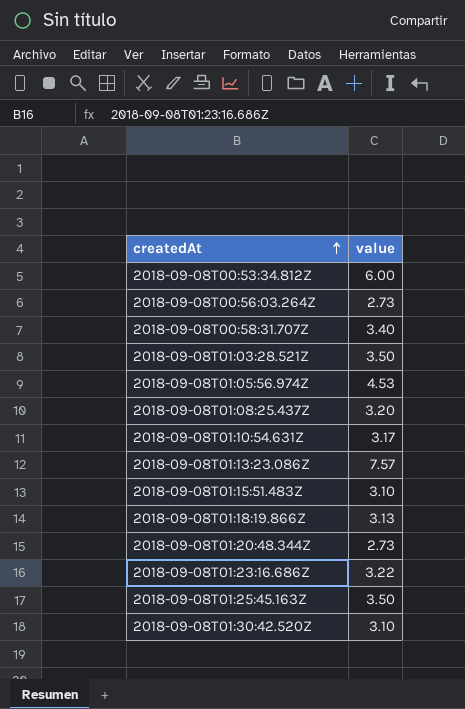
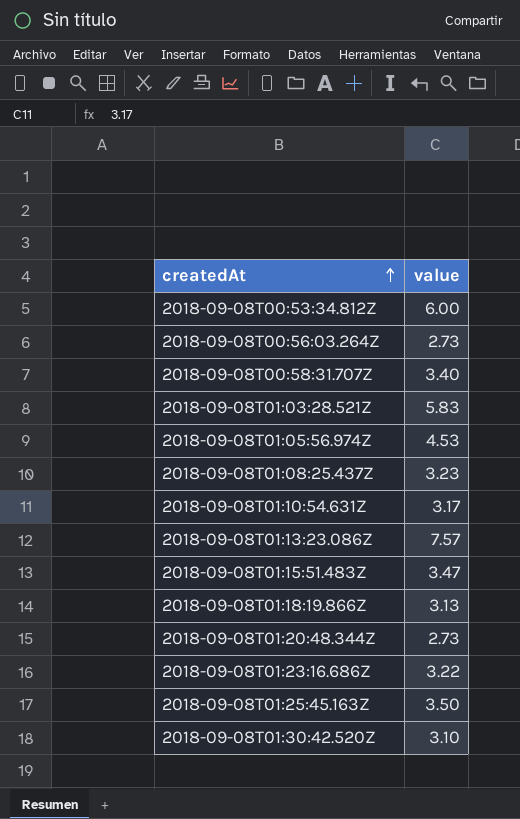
2018-09-08T01:03:28.521Z | value: 3.50 -> 5.83
2018-09-08T01:08:25.437Z | value: 3.20 -> 3.23
2018-09-08T01:15:51.483Z | value: 3.10 -> 3.47

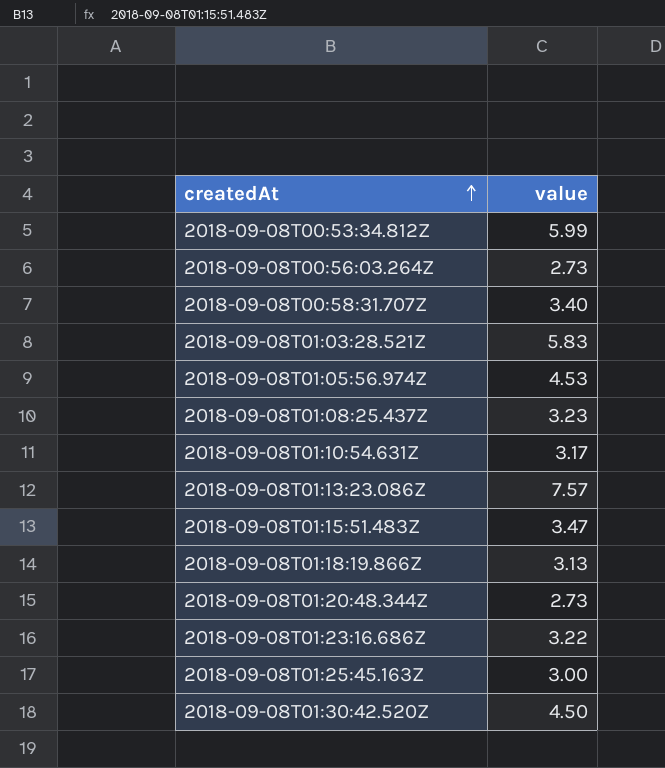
2018-09-08T00:53:34.812Z | value: 6.00 -> 5.99
2018-09-08T01:25:45.163Z | value: 3.50 -> 3.00
2018-09-08T01:30:42.520Z | value: 3.10 -> 4.50

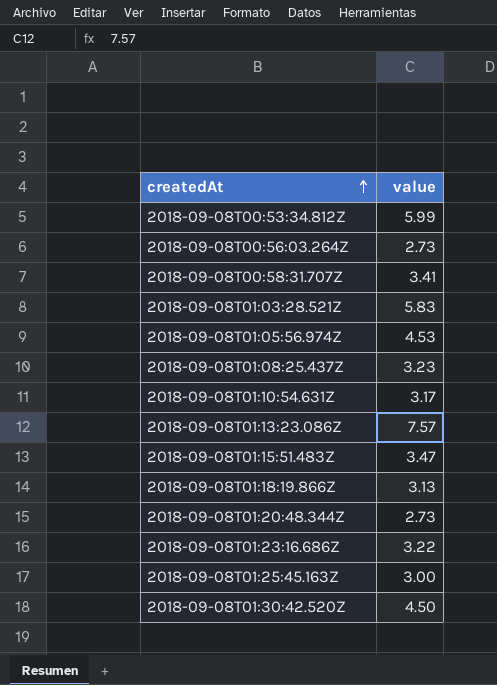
2018-09-08T00:58:31.707Z | value: 3.40 -> 3.41

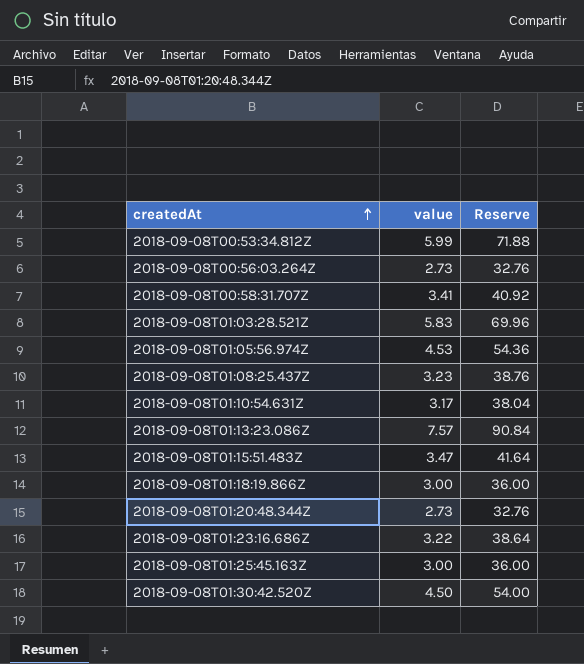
column Reserve | formula: none -> [value] * 12
2018-09-08T01:18:19.866Z | value: 3.13 -> 3.00

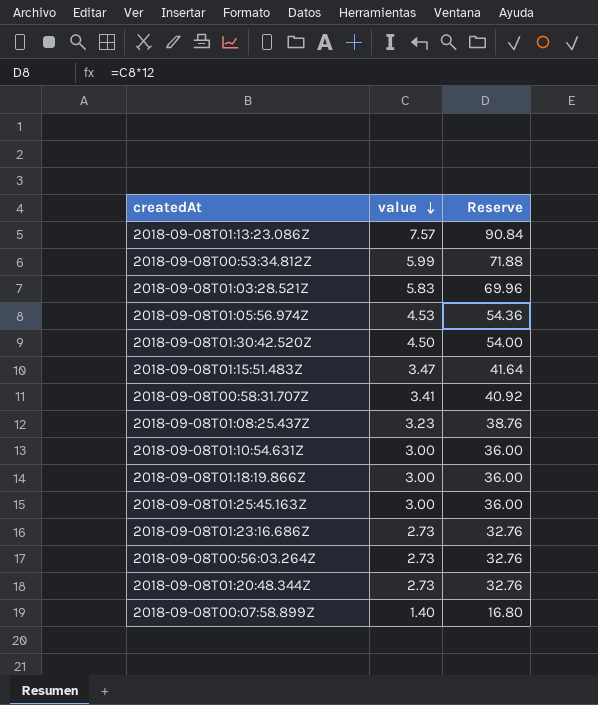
row order: createdAt ascending -> value descending
2018-09-08T01:10:54.631Z | value: 3.17 -> 3.00
2018-09-08T01:10:54.631Z | Reserve: 38.04 -> 36.00
2018-09-08T01:23:16.686Z | value: 3.22 -> 2.73
2018-09-08T01:23:16.686Z | Reserve: 38.64 -> 32.76
row 2018-09-08T00:07:58.899Z: none -> 1.40 | 16.80

